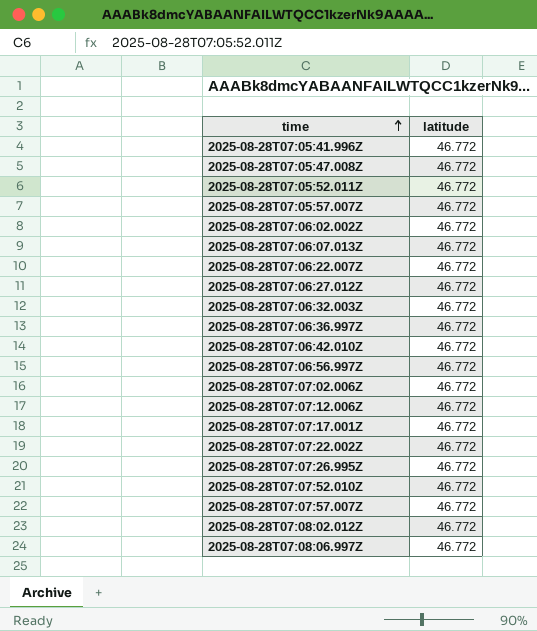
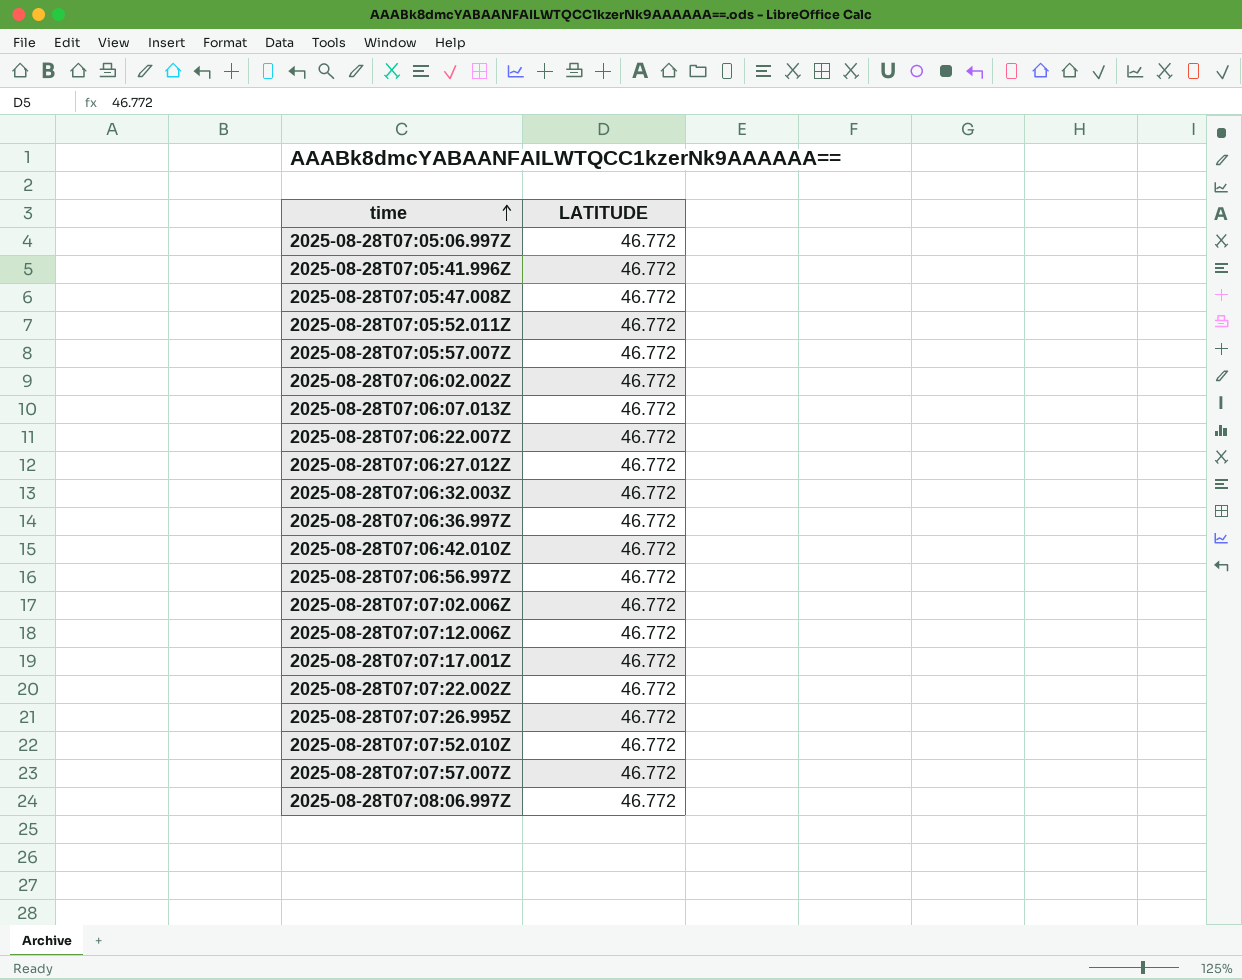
column name: latitude -> LATITUDE
row 2025-08-28T07:08:02.012Z: 46.772 -> none
row 2025-08-28T07:05:06.997Z: none -> 46.772

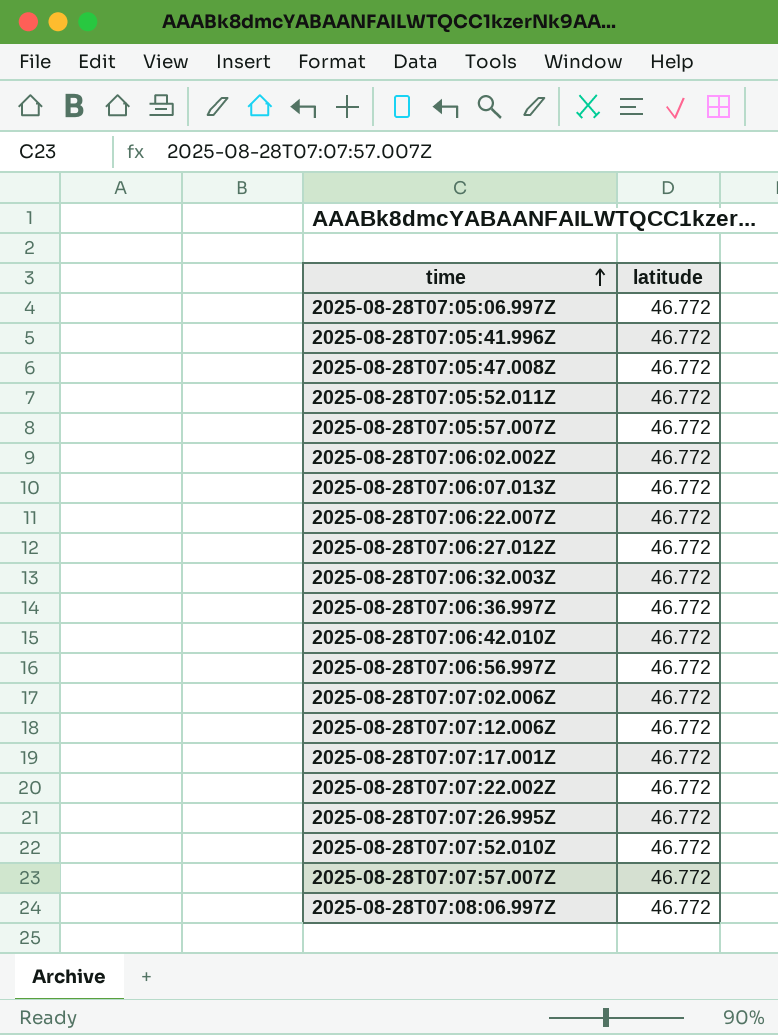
column name: LATITUDE -> latitude

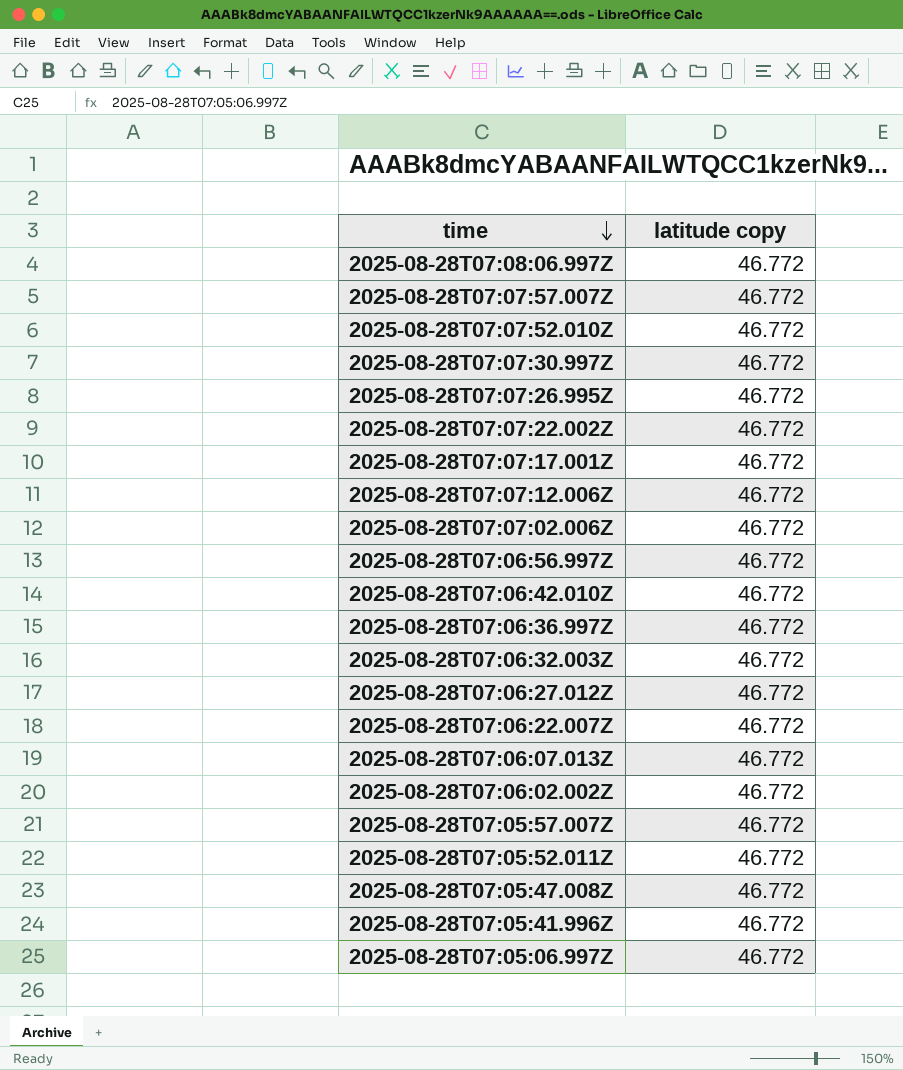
row order: time ascending -> time descending
column name: latitude -> latitude copy
row 2025-08-28T07:07:30.997Z: none -> 46.772

